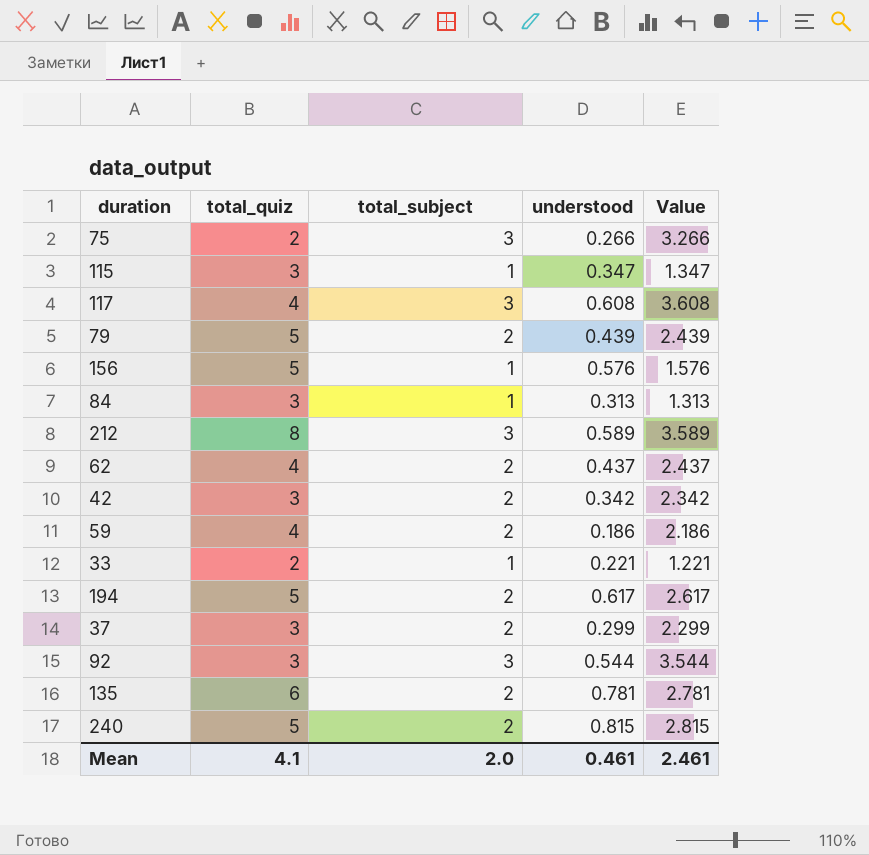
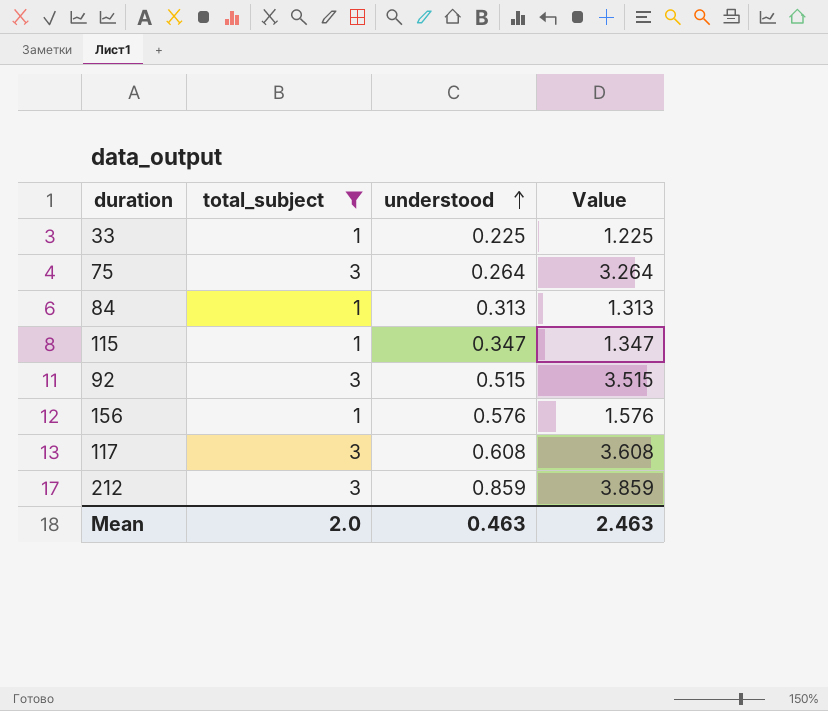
filter: none -> total_subject != 2
row order: none -> understood ascending
column total_quiz | position: 2 -> none
33 | understood: 0.221 -> 0.225
33 | Value: 1.221 -> 1.225
75 | understood: 0.266 -> 0.264
75 | Value: 3.266 -> 3.264
92 | understood: 0.544 -> 0.515
92 | Value: 3.544 -> 3.515
212 | understood: 0.589 -> 0.859
212 | Value: 3.589 -> 3.859
Mean | understood: 0.461 -> 0.463
Mean | Value: 2.461 -> 2.463

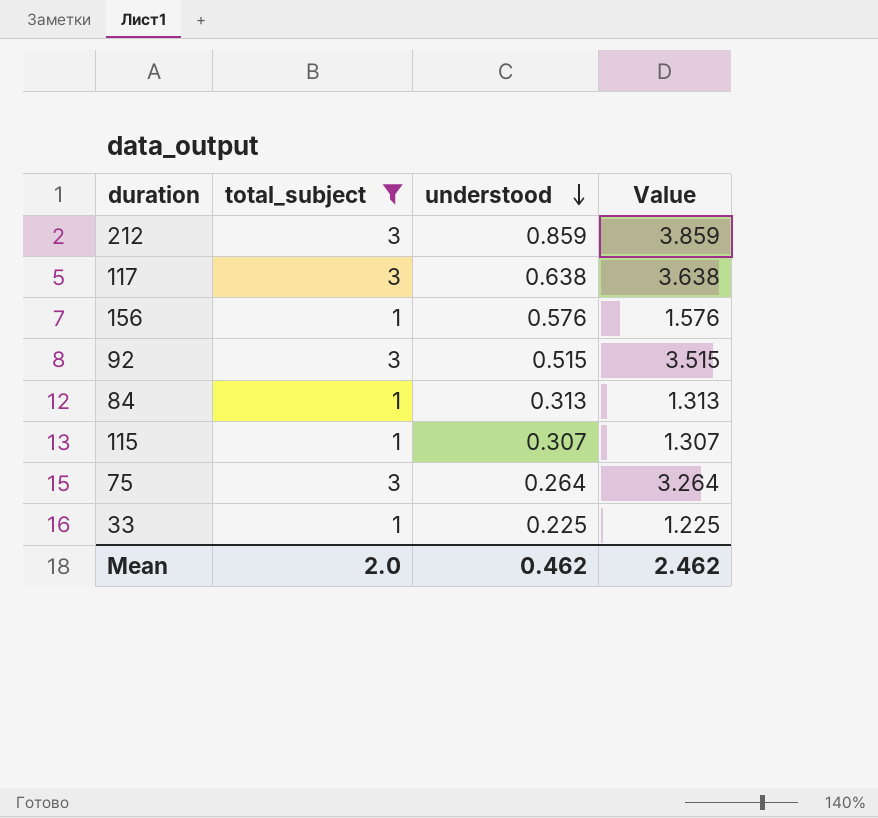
row order: understood ascending -> understood descending
117 | understood: 0.608 -> 0.638
117 | Value: 3.608 -> 3.638
115 | understood: 0.347 -> 0.307
115 | Value: 1.347 -> 1.307
Mean | understood: 0.463 -> 0.462
Mean | Value: 2.463 -> 2.462

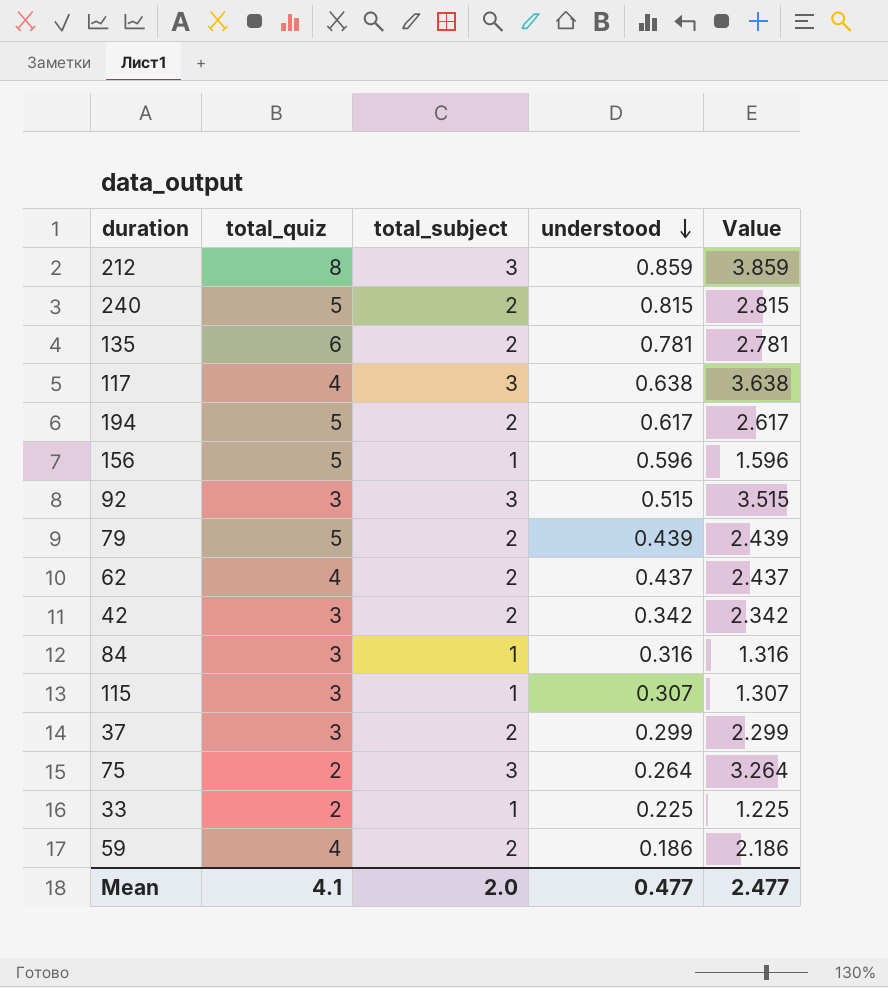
filter: total_subject != 2 -> none
column total_quiz | position: none -> 2
156 | understood: 0.576 -> 0.596
156 | Value: 1.576 -> 1.596
84 | understood: 0.313 -> 0.316
84 | Value: 1.313 -> 1.316
Mean | understood: 0.462 -> 0.477
Mean | Value: 2.462 -> 2.477

